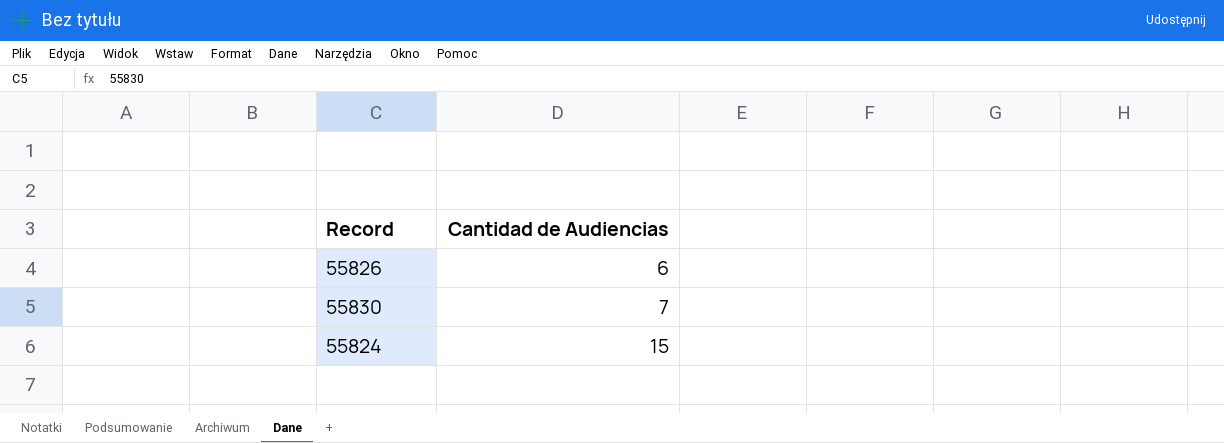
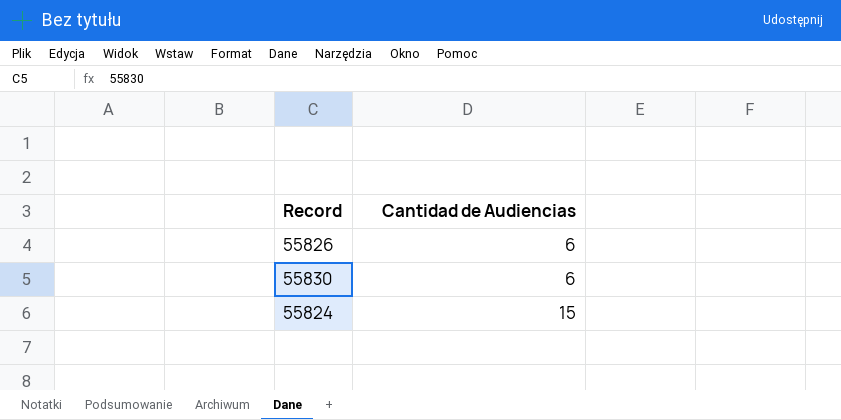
55830 | Cantidad de Audiencias: 7 -> 6

